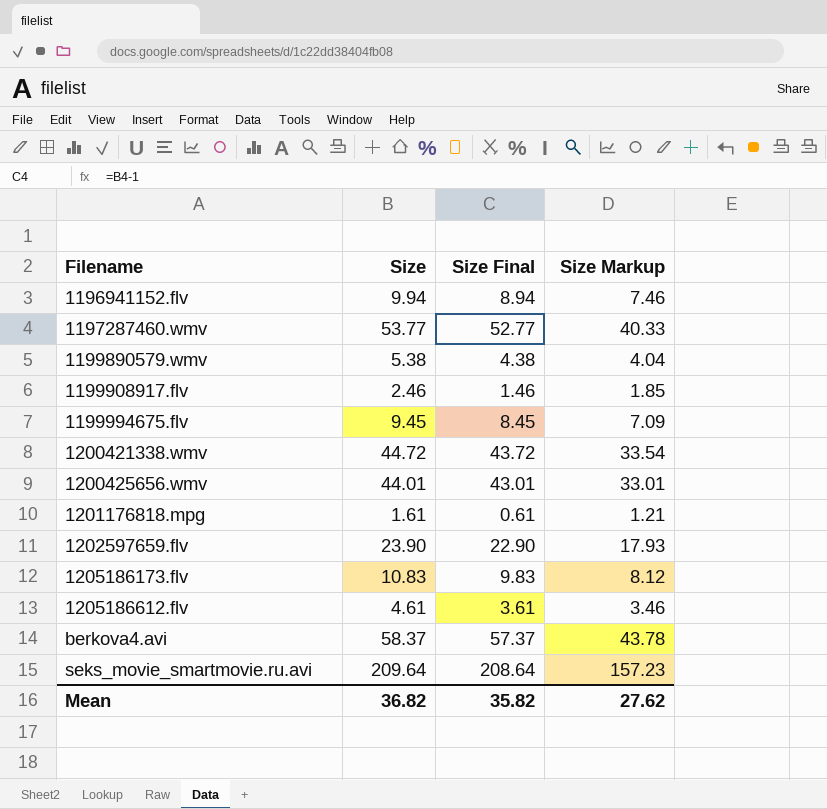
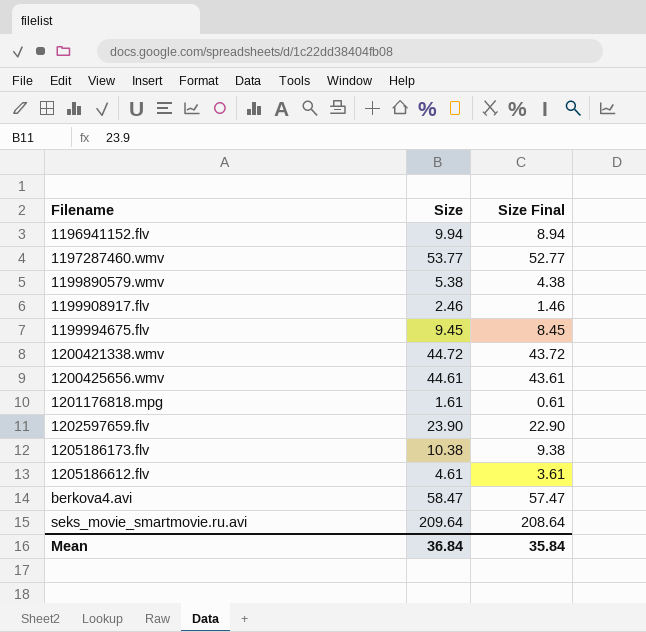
column Size Markup | formula: [Size] * 0.75 -> none
1200425656.wmv | Size: 44.01 -> 44.61
1200425656.wmv | Size Final: 43.01 -> 43.61
1205186173.flv | Size: 10.83 -> 10.38
1205186173.flv | Size Final: 9.83 -> 9.38
berkova4.avi | Size: 58.37 -> 58.47
berkova4.avi | Size Final: 57.37 -> 57.47
Mean | Size: 36.82 -> 36.84
Mean | Size Final: 35.82 -> 35.84

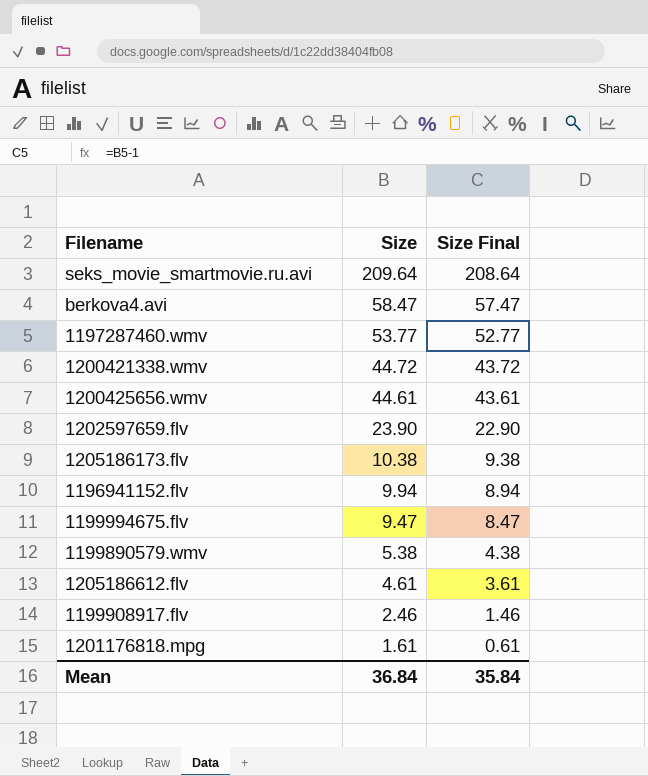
row order: Filename ascending -> Size descending
1199994675.flv | Size: 9.45 -> 9.47
1199994675.flv | Size Final: 8.45 -> 8.47

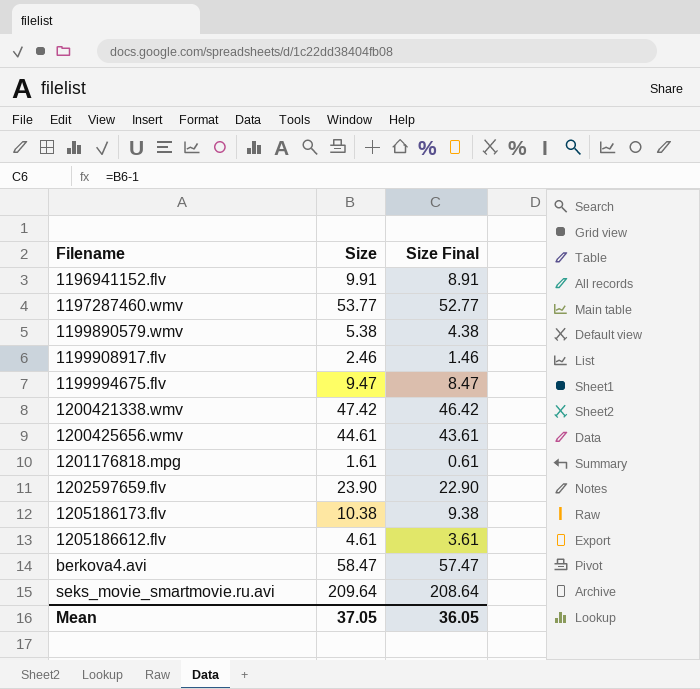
row order: Size descending -> Filename ascending
1196941152.flv | Size: 9.94 -> 9.91
1196941152.flv | Size Final: 8.94 -> 8.91
1200421338.wmv | Size: 44.72 -> 47.42
1200421338.wmv | Size Final: 43.72 -> 46.42
Mean | Size: 36.84 -> 37.05
Mean | Size Final: 35.84 -> 36.05

